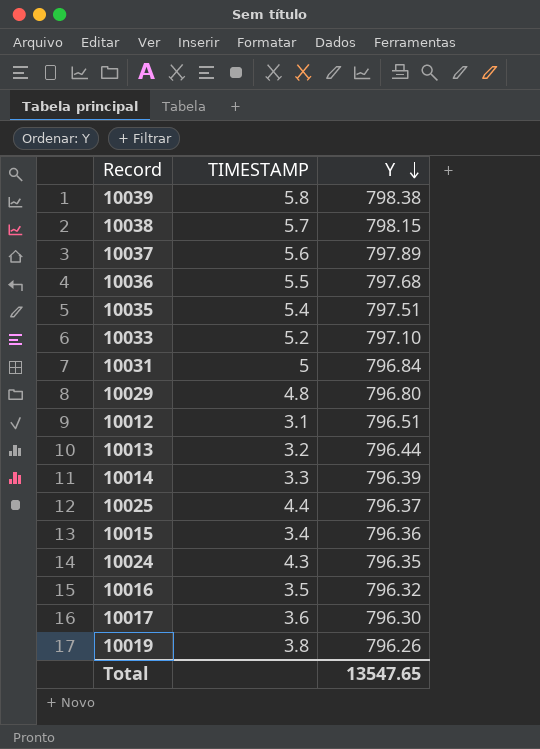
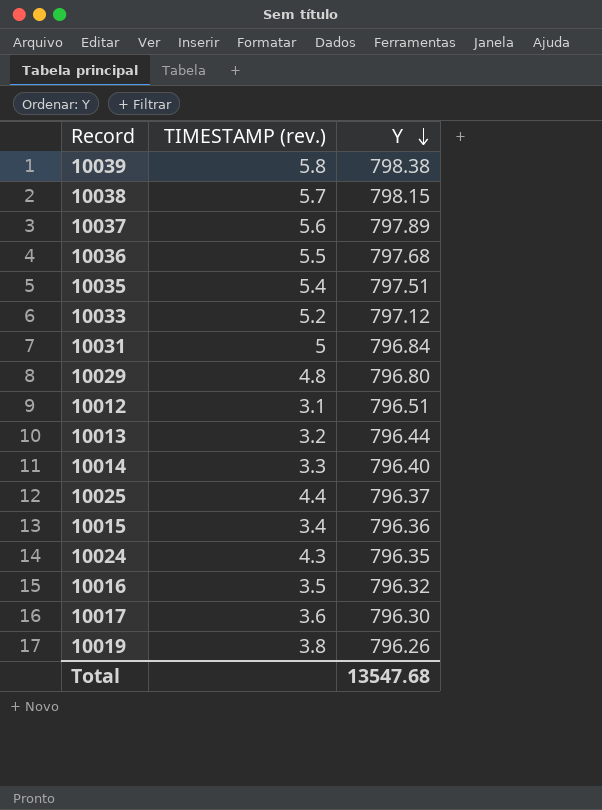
column name: TIMESTAMP -> TIMESTAMP (rev.)
10033 | Y: 797.10 -> 797.12
10014 | Y: 796.39 -> 796.40
Total | Y: 13547.65 -> 13547.68

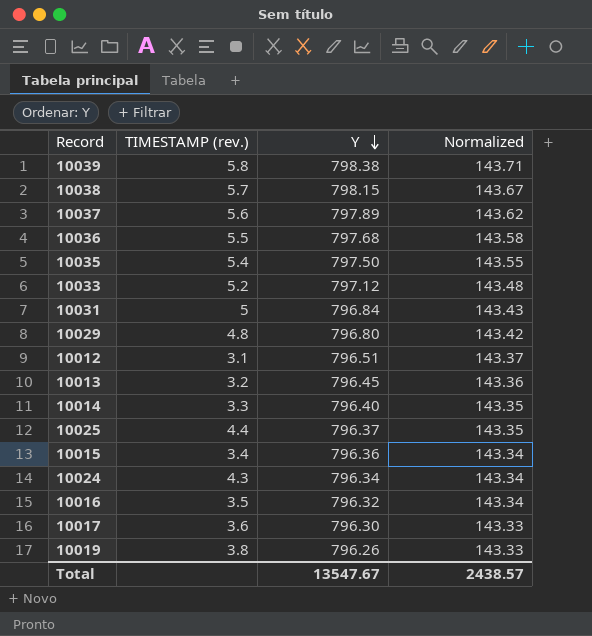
column Normalized | formula: none -> [Y] * 0.18
10035 | Y: 797.51 -> 797.50
10013 | Y: 796.44 -> 796.45
10024 | Y: 796.35 -> 796.34
Total | Y: 13547.68 -> 13547.67

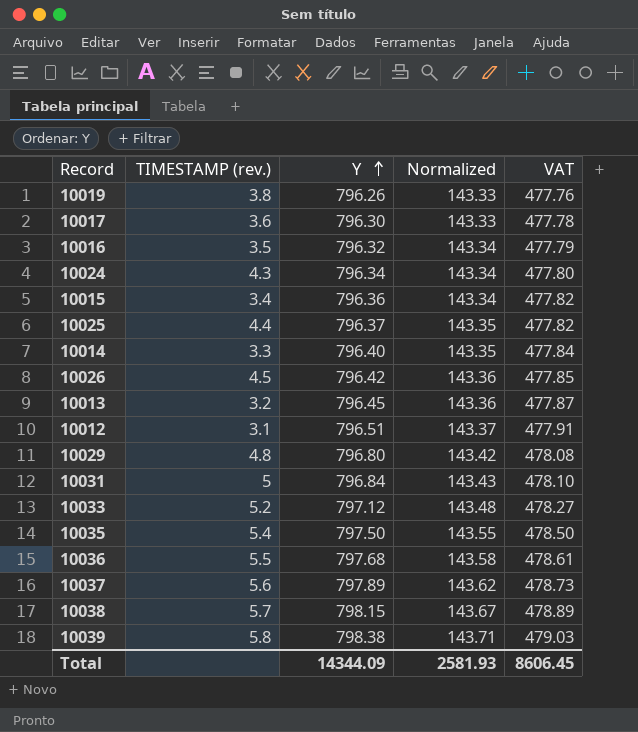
row order: Y descending -> Y ascending
column VAT | formula: none -> [Y] * 0.6
row 10026: none -> 4.5 | 796.42 | 143.36 | 477.85
Total | Y: 13547.67 -> 14344.09
Total | Normalized: 2438.57 -> 2581.93

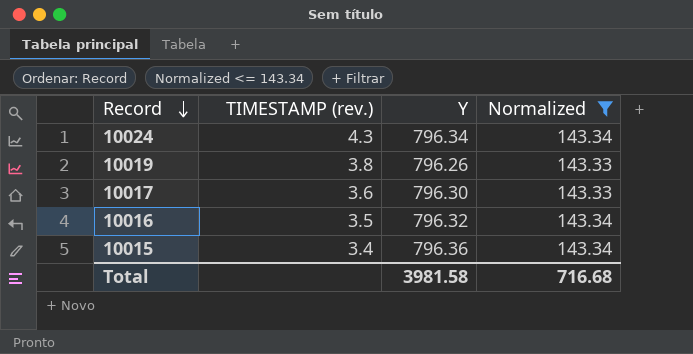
filter: none -> Normalized <= 143.34
row order: Y ascending -> Record descending
column VAT | formula: [Y] * 0.6 -> none
Total | Y: 14344.09 -> 3981.58
Total | Normalized: 2581.93 -> 716.68

